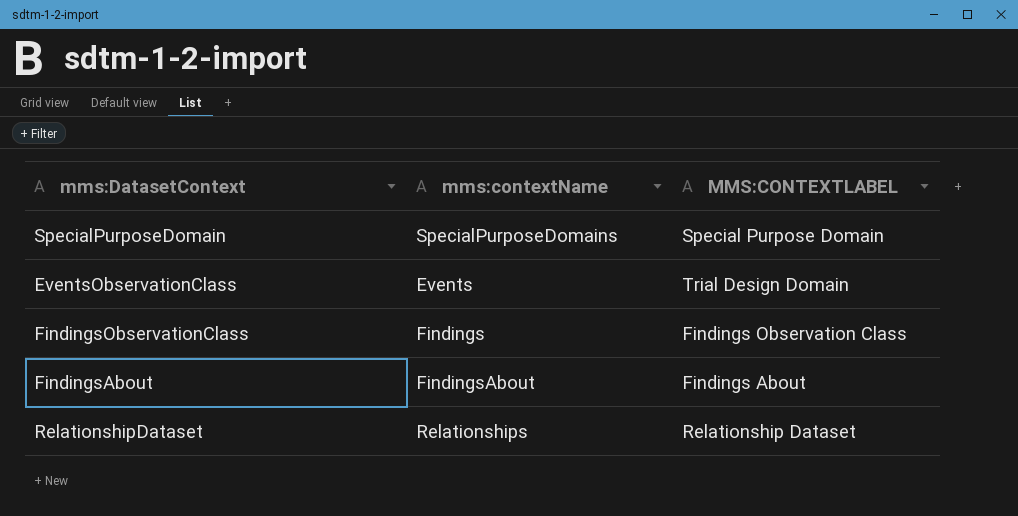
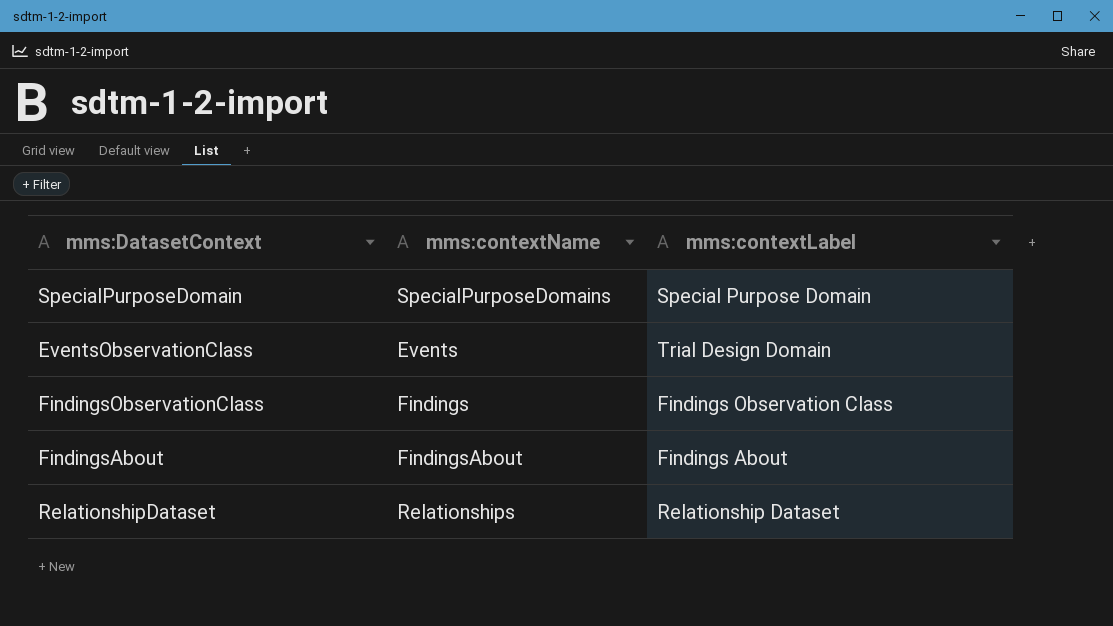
column name: MMS:CONTEXTLABEL -> mms:contextLabel

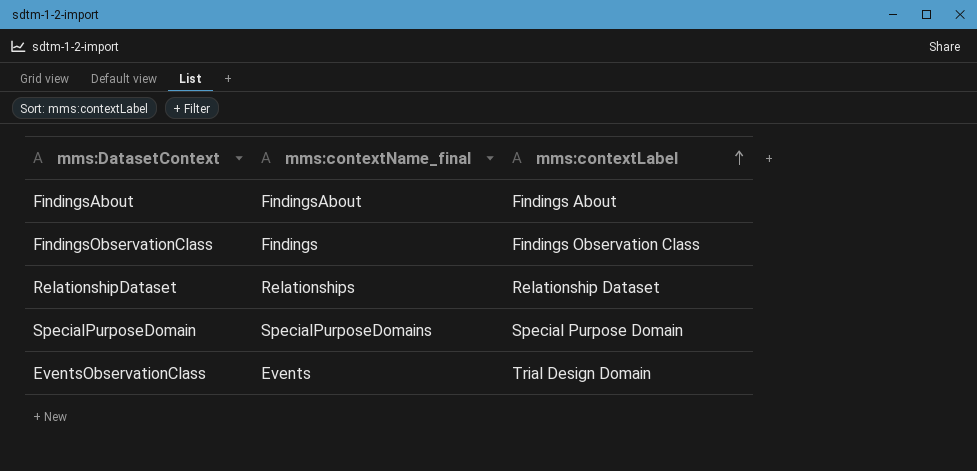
row order: none -> mms:contextLabel ascending
column name: mms:contextName -> mms:contextName_final

